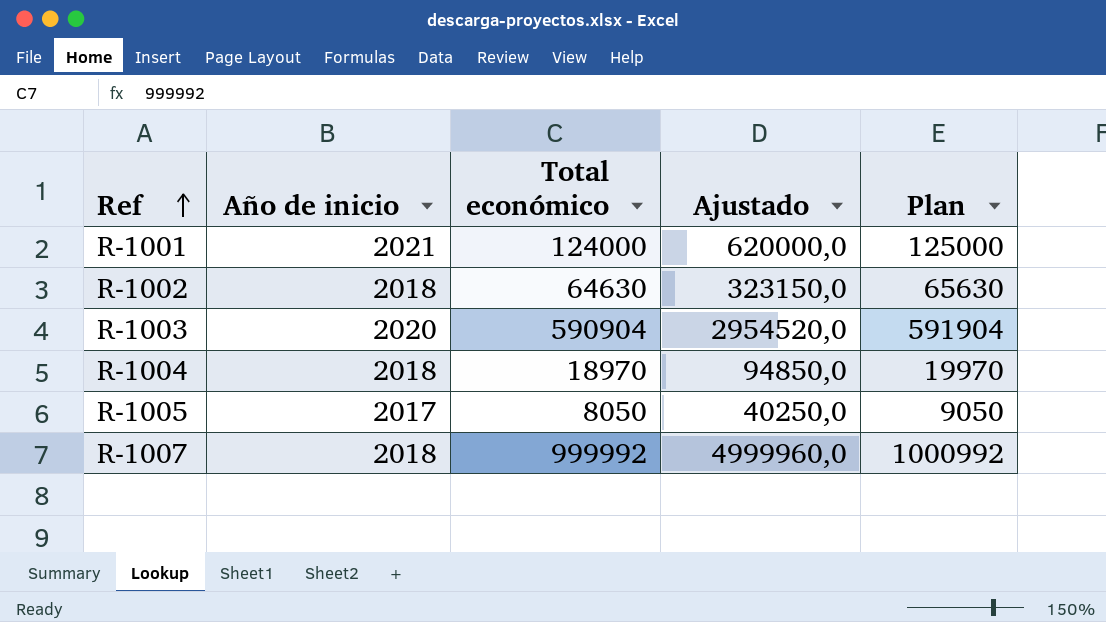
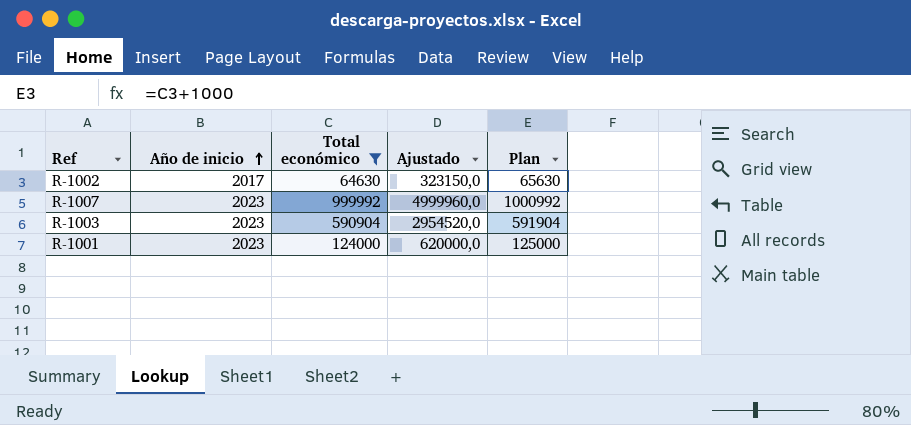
filter: none -> Total económico >= 64630
row order: Ref ascending -> Año de inicio ascending
R-1002 | Año de inicio: 2018 -> 2017
R-1007 | Año de inicio: 2018 -> 2023
R-1003 | Año de inicio: 2020 -> 2023
R-1001 | Año de inicio: 2021 -> 2023

